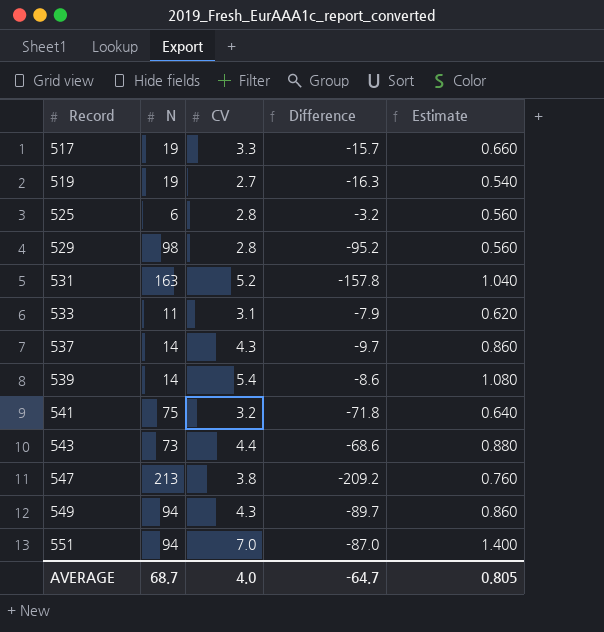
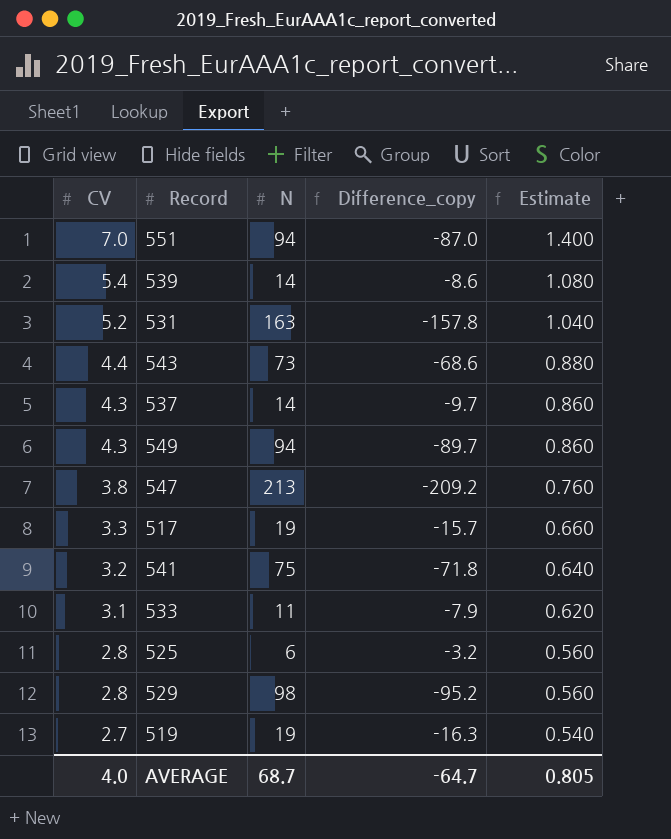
row order: Record ascending -> CV descending
column CV | position: 3 -> 1
column name: Difference -> Difference_copy

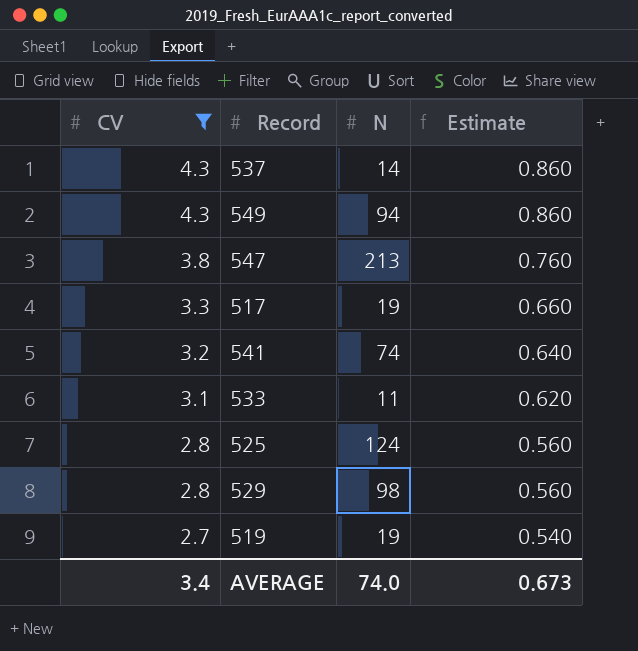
filter: none -> CV <= 4.3
column Difference_copy | formula: [CV] - [N] -> none
541 | N: 75 -> 74
525 | N: 6 -> 124
AVERAGE | CV: 4.0 -> 3.4
AVERAGE | N: 68.7 -> 74.0
AVERAGE | Estimate: 0.805 -> 0.673

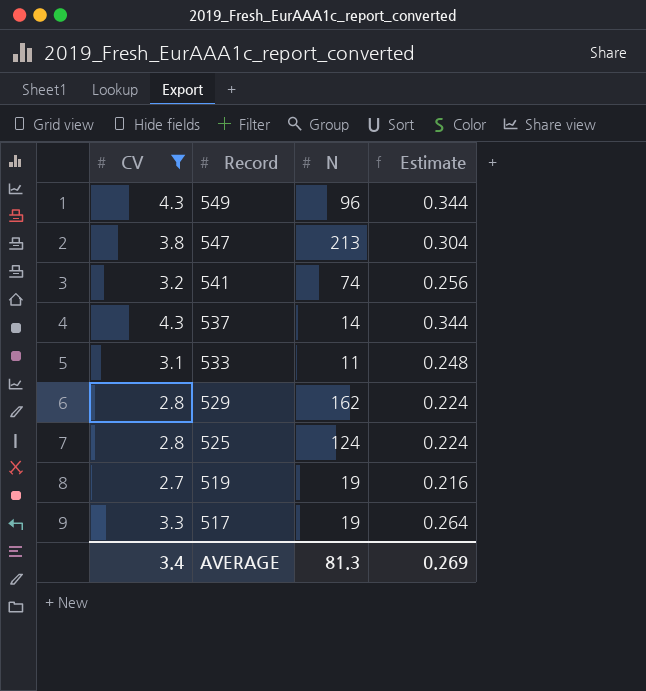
row order: CV descending -> Record descending
column Estimate | formula: [CV] * 0.2 -> [CV] * 0.08
549 | N: 94 -> 96
529 | N: 98 -> 162
AVERAGE | N: 74.0 -> 81.3
AVERAGE | Estimate: 0.673 -> 0.269

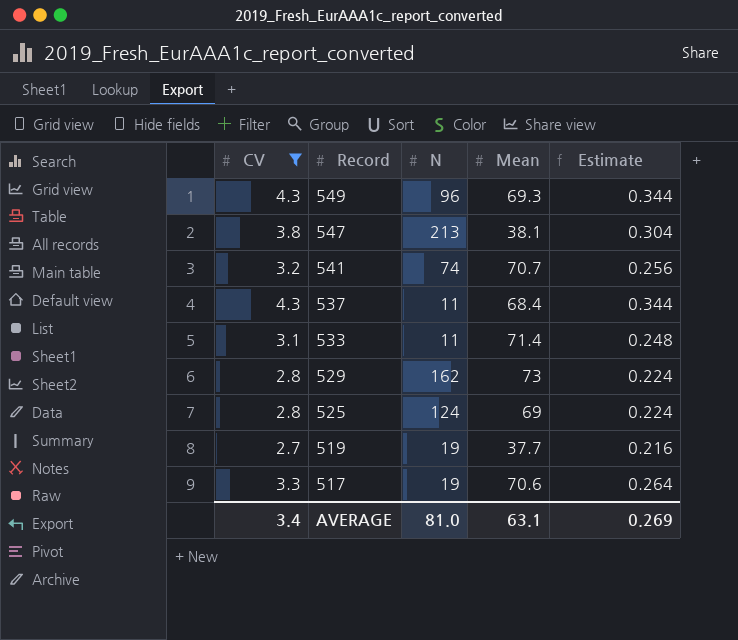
column Mean | position: none -> 4
537 | N: 14 -> 11
AVERAGE | N: 81.3 -> 81.0

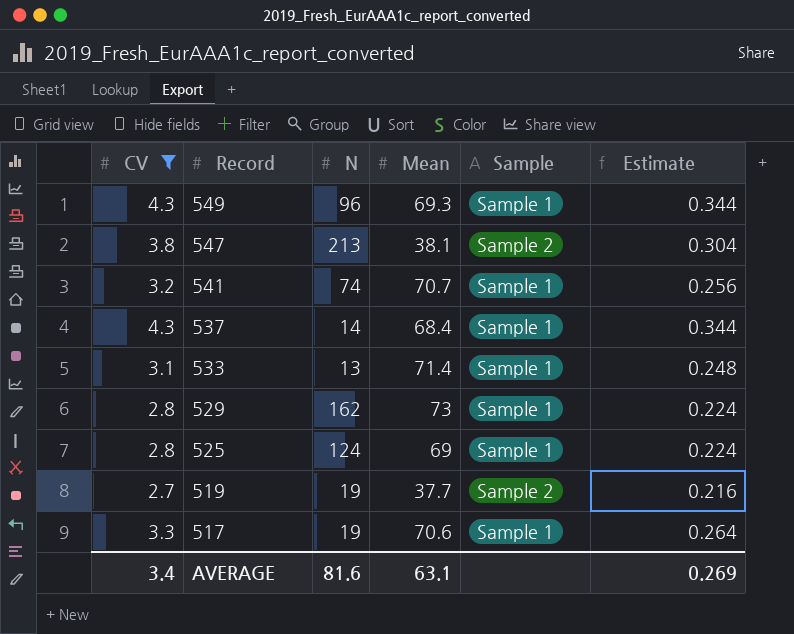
column Sample | position: none -> 5
537 | N: 11 -> 14
533 | N: 11 -> 13
AVERAGE | N: 81.0 -> 81.6

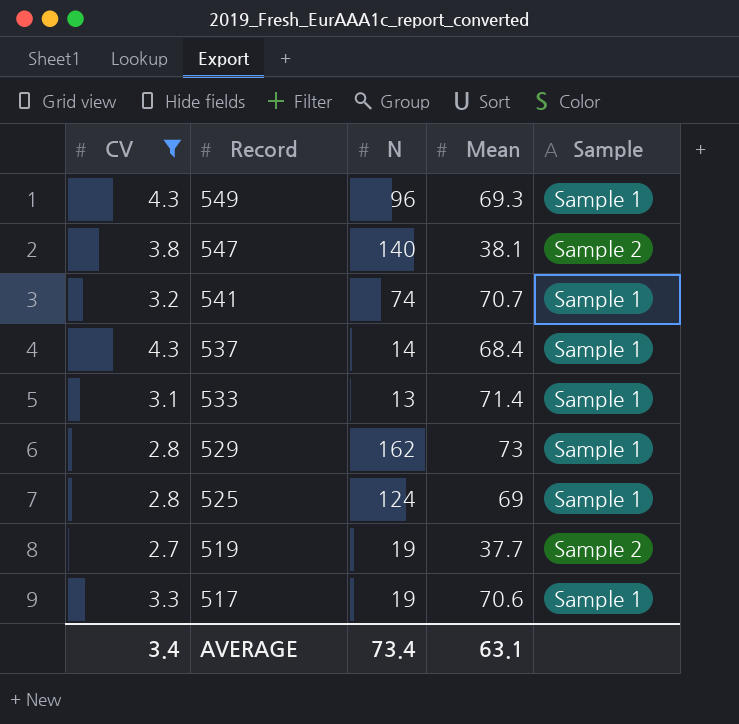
column Estimate | formula: [CV] * 0.08 -> none
547 | N: 213 -> 140
AVERAGE | N: 81.6 -> 73.4

